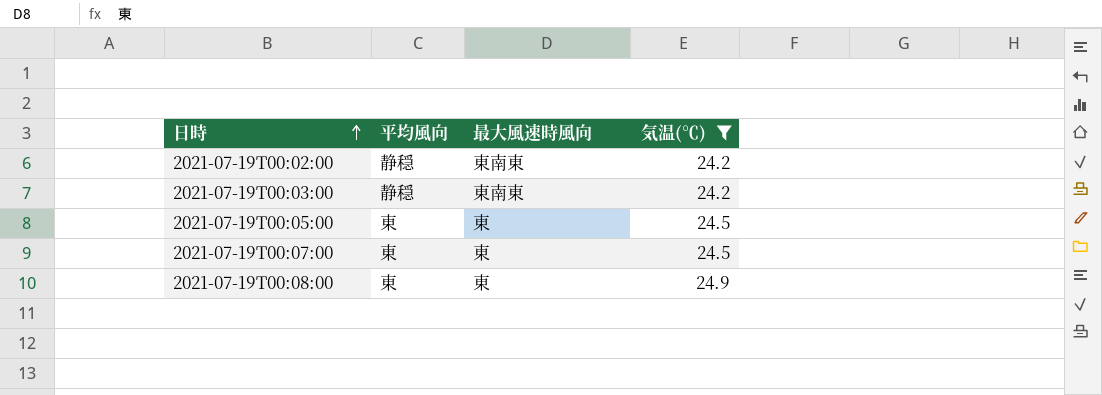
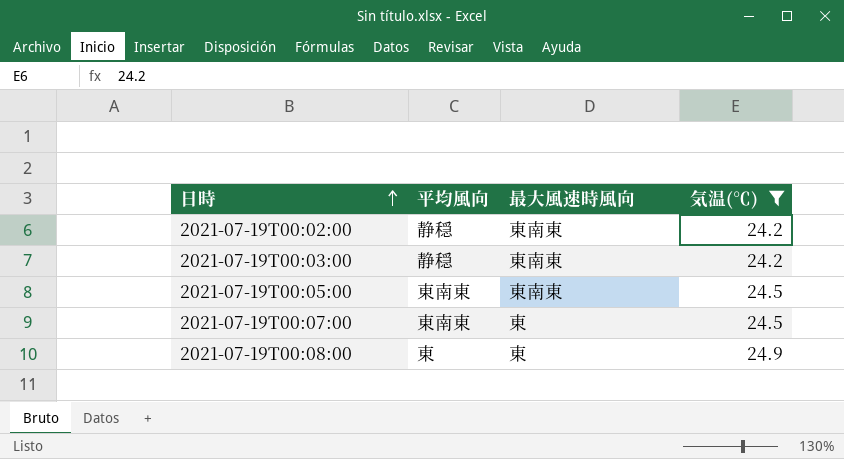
2021-07-19T00:05:00 | 平均風向: 東 -> 東南東
2021-07-19T00:05:00 | 最大風速時風向: 東 -> 東南東
2021-07-19T00:07:00 | 平均風向: 東 -> 東南東

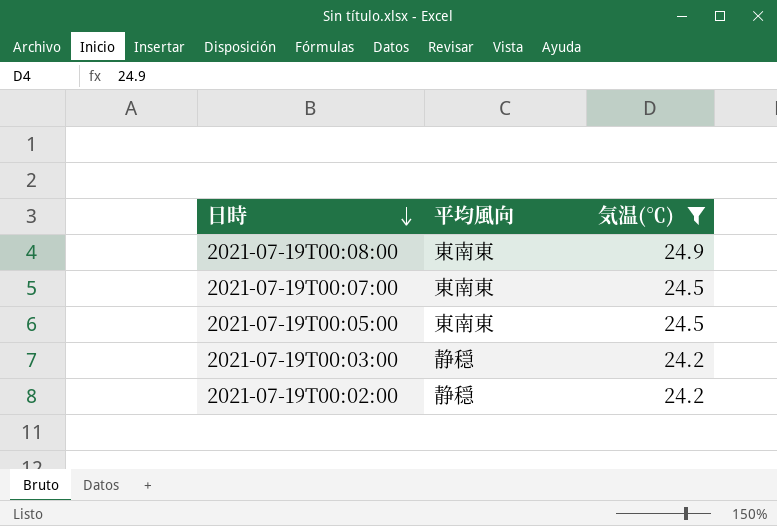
row order: 日時 ascending -> 日時 descending
column 最大風速時風向 | position: 3 -> none
2021-07-19T00:08:00 | 平均風向: 東 -> 東南東

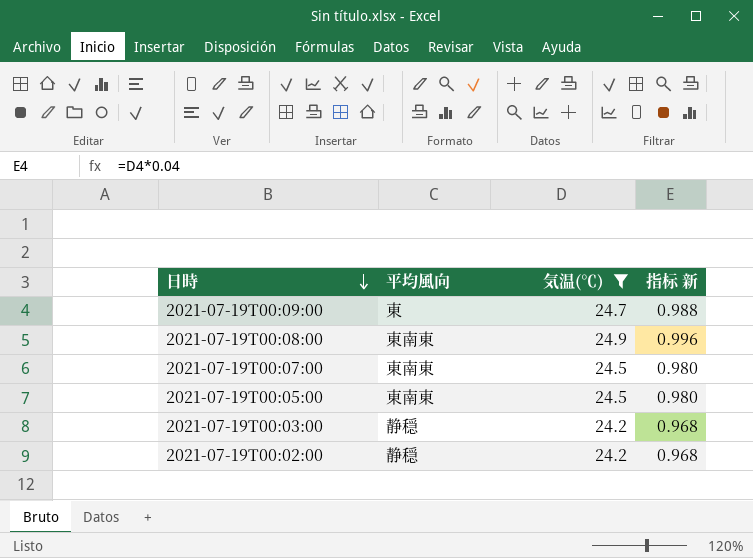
column 指标 新 | formula: none -> [気温(℃)] * 0.04
row 2021-07-19T00:09:00: none -> 東 | 24.7 | 0.988

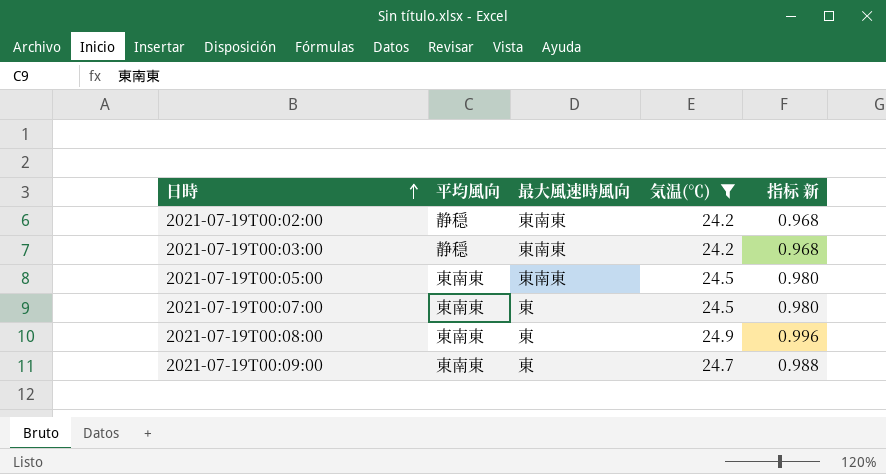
row order: 日時 descending -> 日時 ascending
column 最大風速時風向 | position: none -> 3
2021-07-19T00:09:00 | 平均風向: 東 -> 東南東

